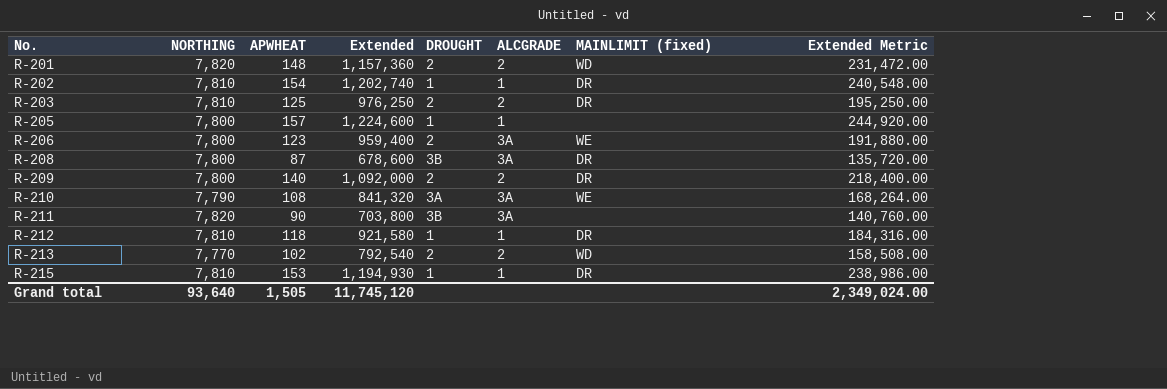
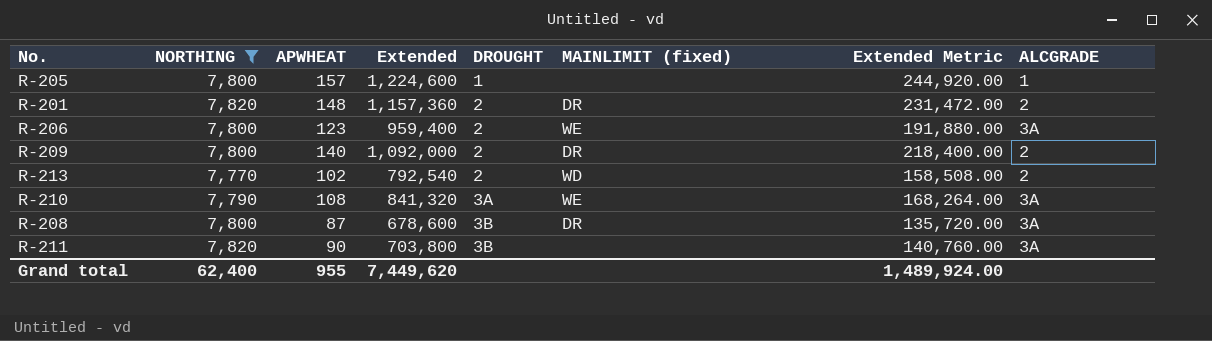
filter: none -> NORTHING != 7,810
row order: No. ascending -> DROUGHT ascending
column ALCGRADE | position: 6 -> 8
R-201 | MAINLIMIT (fixed): WD -> DR
Grand total | NORTHING: 93,640 -> 62,400
Grand total | APWHEAT: 1,505 -> 955
Grand total | Extended: 11,745,120 -> 7,449,620
Grand total | Extended Metric: 2,349,024.00 -> 1,489,924.00

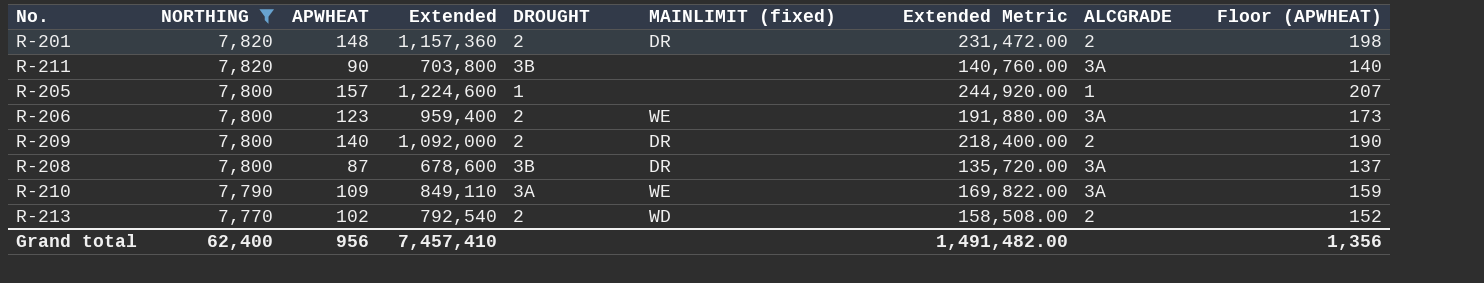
row order: DROUGHT ascending -> NORTHING descending
column Floor (APWHEAT) | formula: none -> [APWHEAT] + 50
R-210 | APWHEAT: 108 -> 109
R-210 | Extended: 841,320 -> 849,110
R-210 | Extended Metric: 168,264.00 -> 169,822.00
Grand total | APWHEAT: 955 -> 956
Grand total | Extended: 7,449,620 -> 7,457,410
Grand total | Extended Metric: 1,489,924.00 -> 1,491,482.00

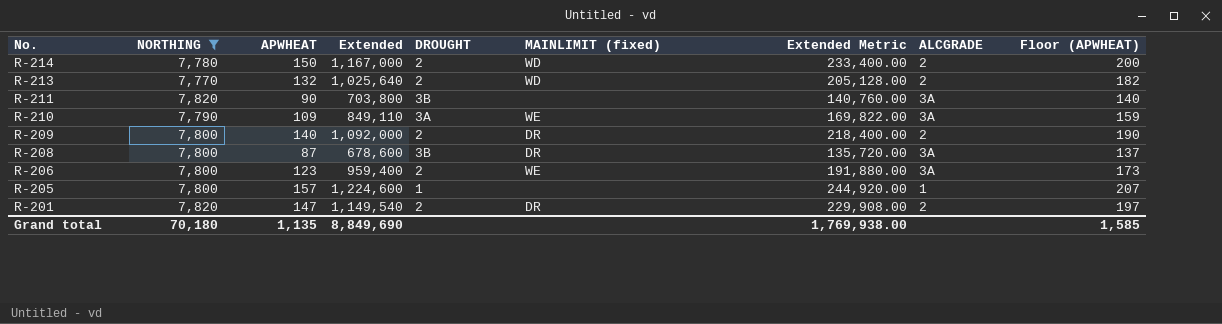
row order: NORTHING descending -> No. descending
row R-214: none -> 7,780 | 150 | 1,167,000 | 2 | WD | 233,400.00 | 2 | 200
R-213 | APWHEAT: 102 -> 132
R-213 | Extended: 792,540 -> 1,025,640
R-213 | Extended Metric: 158,508.00 -> 205,128.00
R-213 | Floor (APWHEAT): 152 -> 182
R-201 | APWHEAT: 148 -> 147
R-201 | Extended: 1,157,360 -> 1,149,540
R-201 | Extended Metric: 231,472.00 -> 229,908.00
R-201 | Floor (APWHEAT): 198 -> 197
Grand total | NORTHING: 62,400 -> 70,180
Grand total | APWHEAT: 956 -> 1,135
Grand total | Extended: 7,457,410 -> 8,849,690
Grand total | Extended Metric: 1,491,482.00 -> 1,769,938.00
Grand total | Floor (APWHEAT): 1,356 -> 1,585

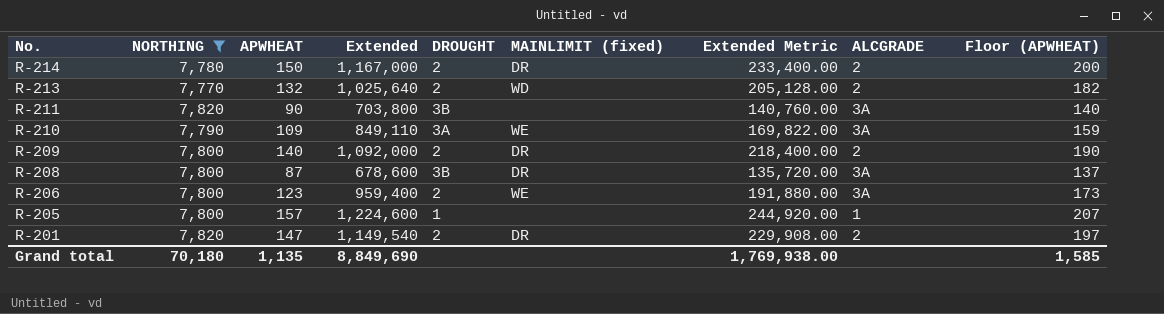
R-214 | MAINLIMIT (fixed): WD -> DR

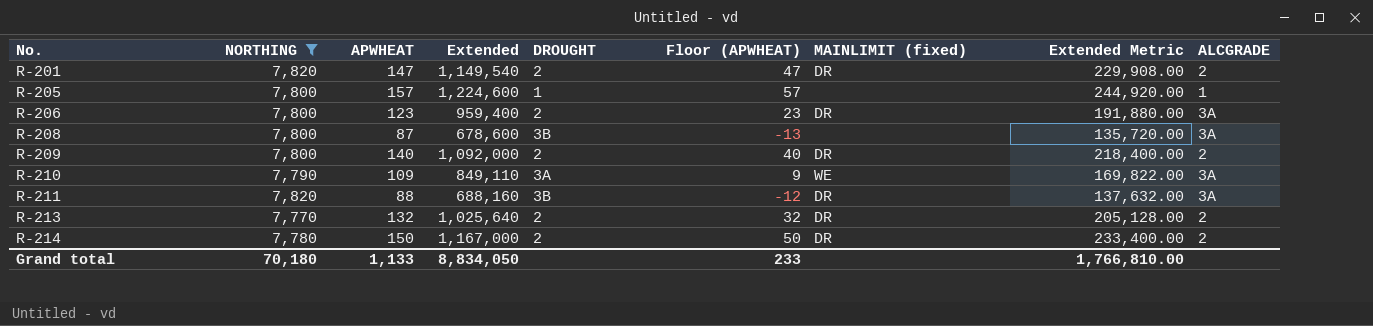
row order: No. descending -> No. ascending
column Floor (APWHEAT) | formula: [APWHEAT] + 50 -> [APWHEAT] - 100
column Floor (APWHEAT) | position: 9 -> 6
R-206 | MAINLIMIT (fixed): WE -> DR
R-208 | MAINLIMIT (fixed): DR -> none
R-211 | APWHEAT: 90 -> 88
R-211 | Extended: 703,800 -> 688,160
R-211 | MAINLIMIT (fixed): none -> DR
R-211 | Extended Metric: 140,760.00 -> 137,632.00
R-213 | MAINLIMIT (fixed): WD -> DR
Grand total | APWHEAT: 1,135 -> 1,133
Grand total | Extended: 8,849,690 -> 8,834,050
Grand total | Floor (APWHEAT): 1,585 -> 233
Grand total | Extended Metric: 1,769,938.00 -> 1,766,810.00

